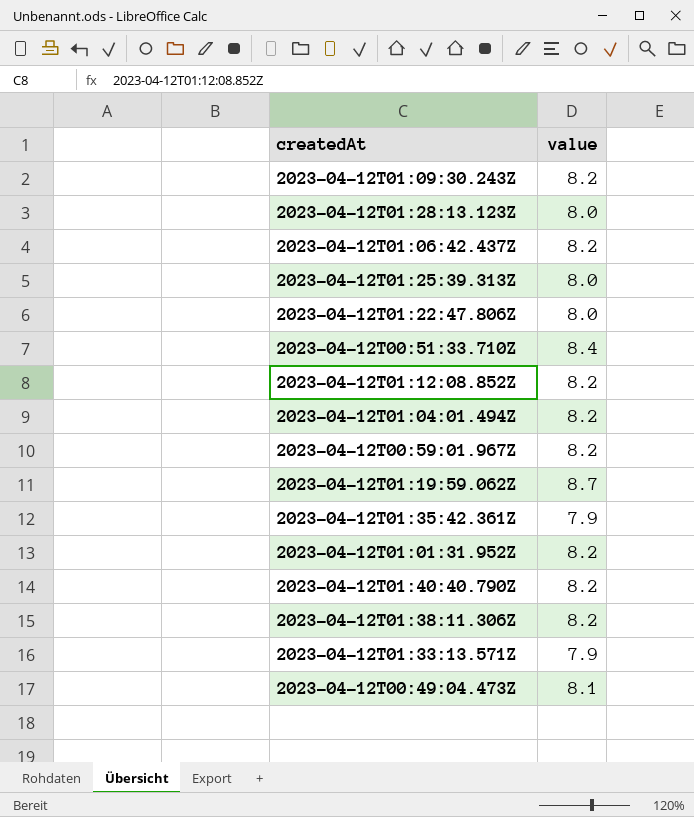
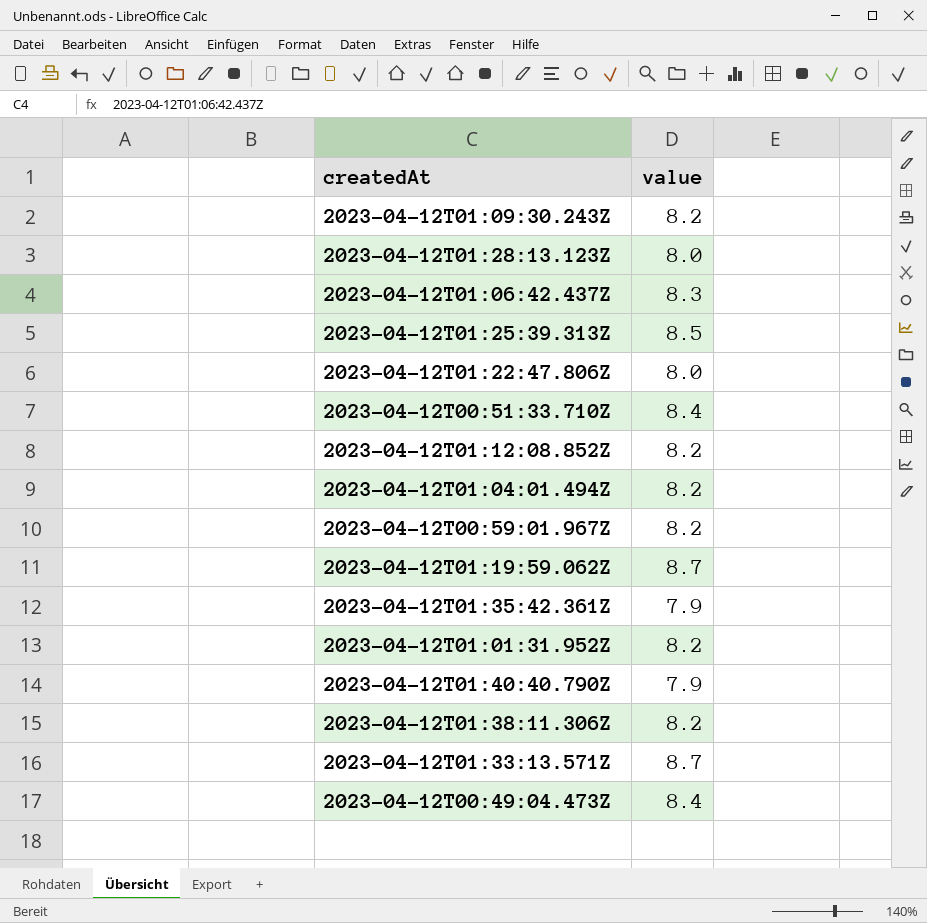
2023-04-12T01:06:42.437Z | value: 8.2 -> 8.3
2023-04-12T01:25:39.313Z | value: 8.0 -> 8.5
2023-04-12T01:40:40.790Z | value: 8.2 -> 7.9
2023-04-12T01:33:13.571Z | value: 7.9 -> 8.7
2023-04-12T00:49:04.473Z | value: 8.1 -> 8.4

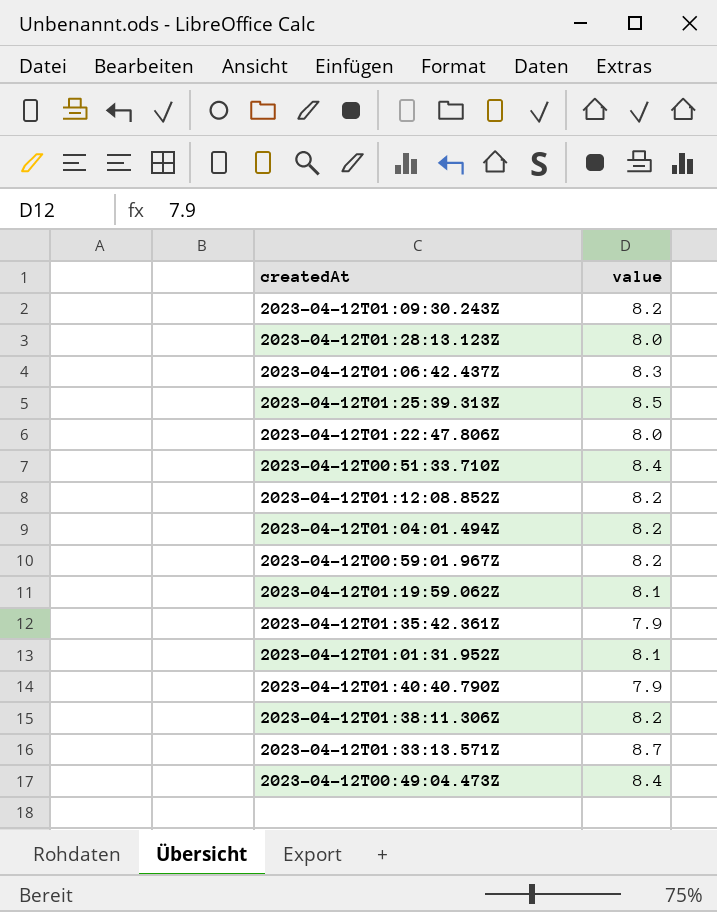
2023-04-12T01:19:59.062Z | value: 8.7 -> 8.1
2023-04-12T01:01:31.952Z | value: 8.2 -> 8.1

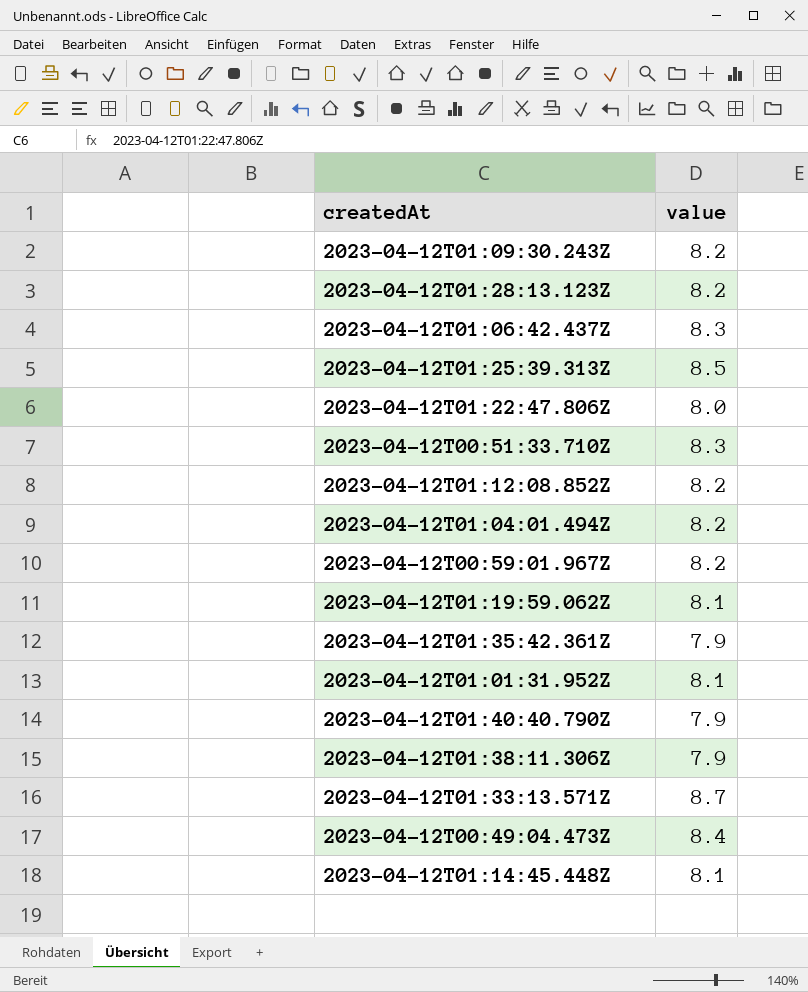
2023-04-12T01:28:13.123Z | value: 8.0 -> 8.2
2023-04-12T00:51:33.710Z | value: 8.4 -> 8.3
2023-04-12T01:38:11.306Z | value: 8.2 -> 7.9
row 2023-04-12T01:14:45.448Z: none -> 8.1

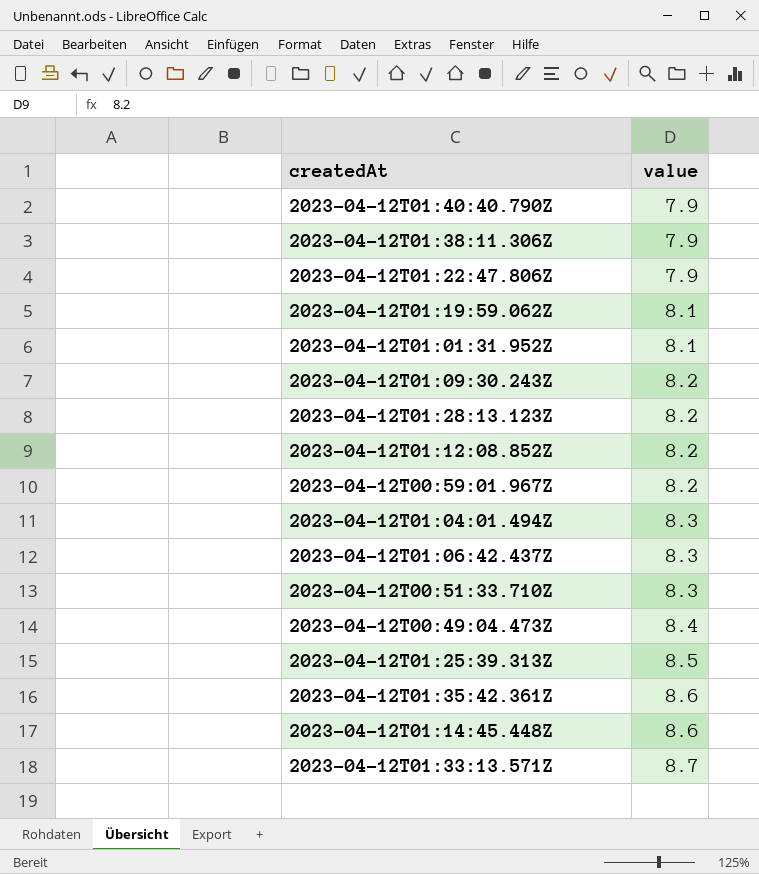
row order: none -> value ascending
2023-04-12T01:22:47.806Z | value: 8.0 -> 7.9
2023-04-12T01:04:01.494Z | value: 8.2 -> 8.3
2023-04-12T01:35:42.361Z | value: 7.9 -> 8.6
2023-04-12T01:14:45.448Z | value: 8.1 -> 8.6

